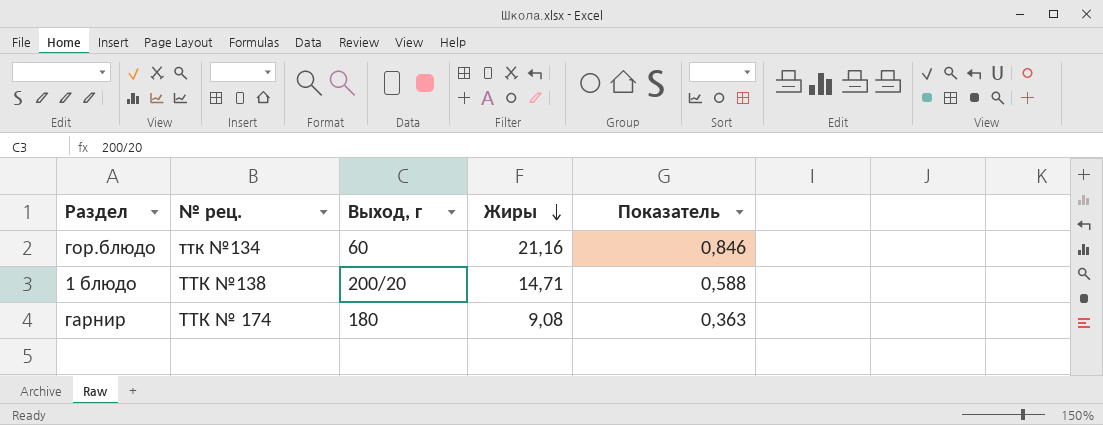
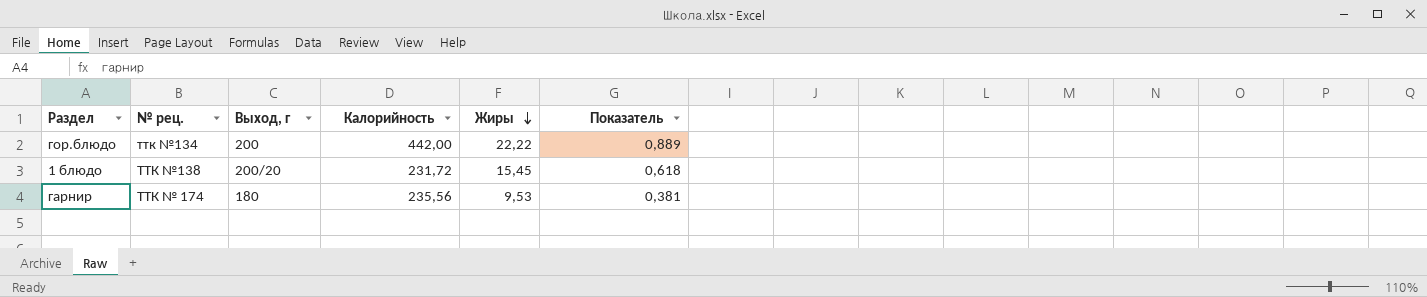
column Калорийность | position: none -> 4
гор.блюдо | Выход, г: 60 -> 200
гор.блюдо | Жиры: 21,16 -> 22,22
гор.блюдо | Показатель: 0,846 -> 0,889
1 блюдо | Жиры: 14,71 -> 15,45
1 блюдо | Показатель: 0,588 -> 0,618
гарнир | Жиры: 9,08 -> 9,53
гарнир | Показатель: 0,363 -> 0,381

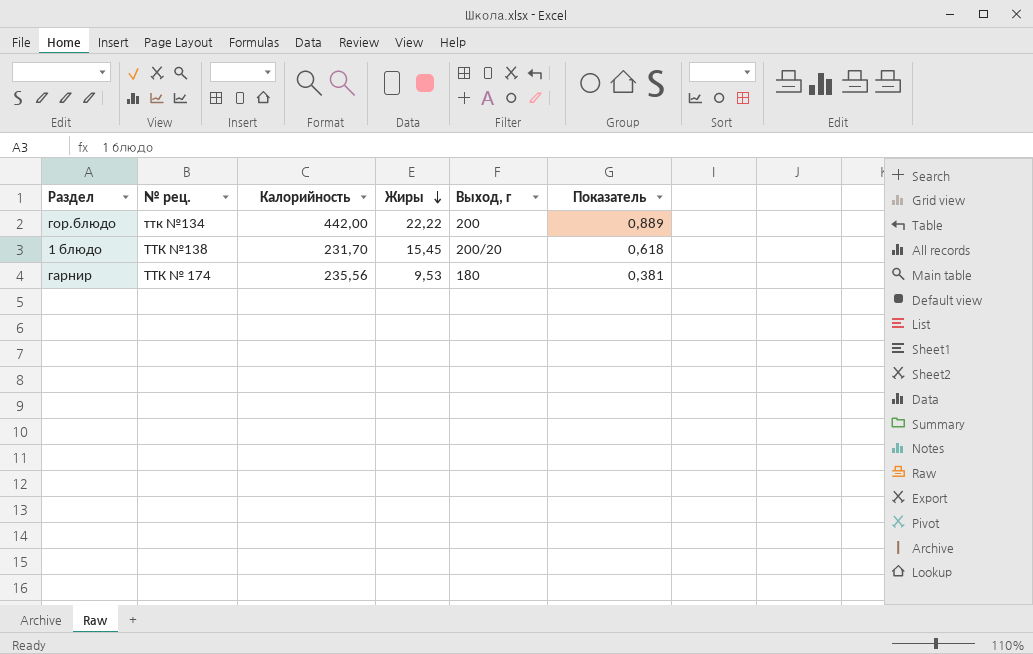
column Выход, г | position: 3 -> 5
1 блюдо | Калорийность: 231,72 -> 231,70

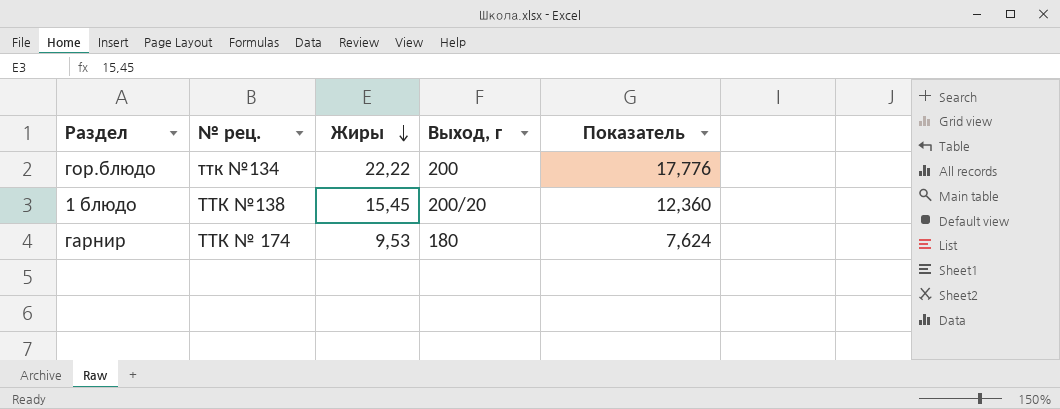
column Калорийность | position: 3 -> none
column Показатель | formula: [Жиры] * 0,04 -> [Жиры] * 0,8

